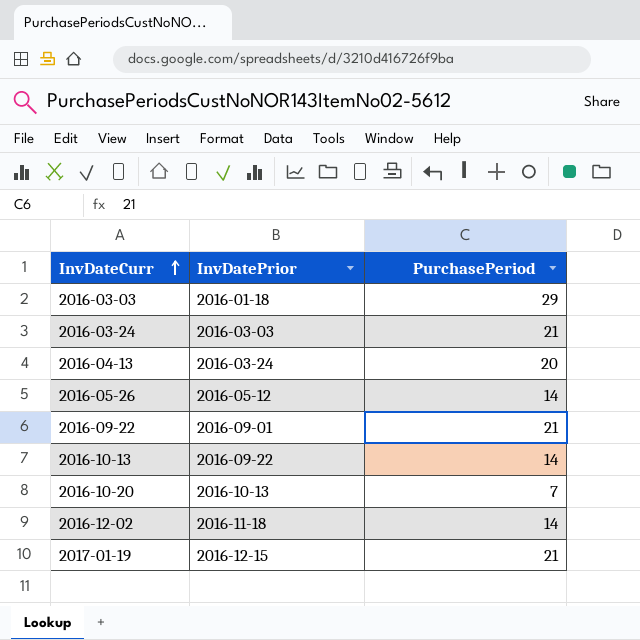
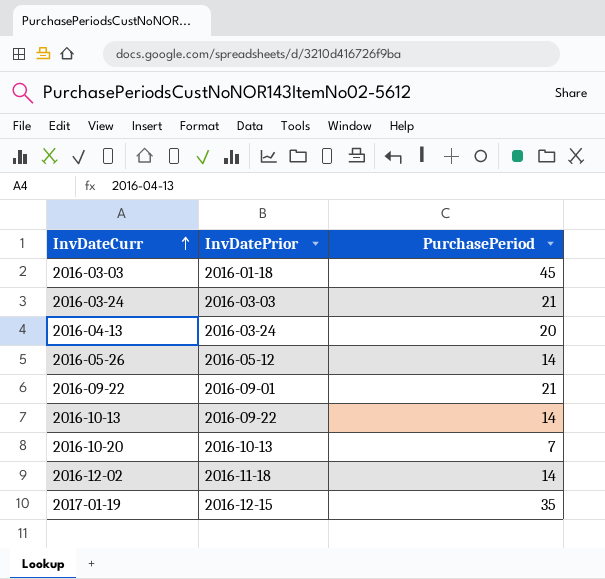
2016-03-03 | PurchasePeriod: 29 -> 45
2017-01-19 | PurchasePeriod: 21 -> 35

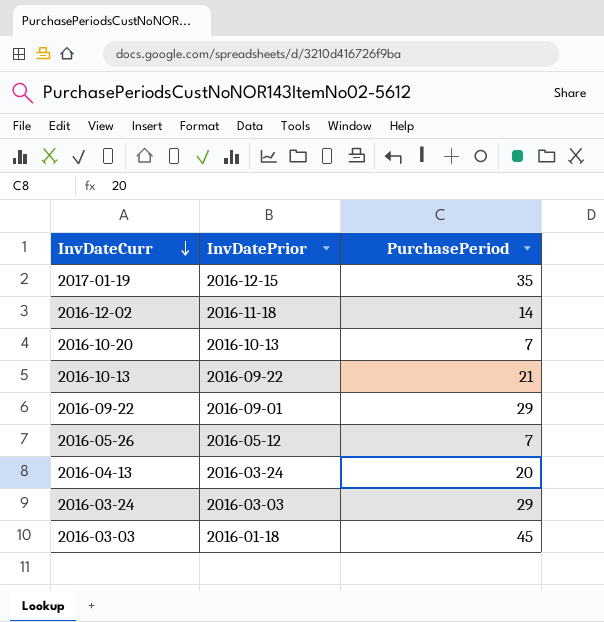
row order: InvDateCurr ascending -> InvDateCurr descending
2016-10-13 | PurchasePeriod: 14 -> 21
2016-09-22 | PurchasePeriod: 21 -> 29
2016-05-26 | PurchasePeriod: 14 -> 7
2016-03-24 | PurchasePeriod: 21 -> 29

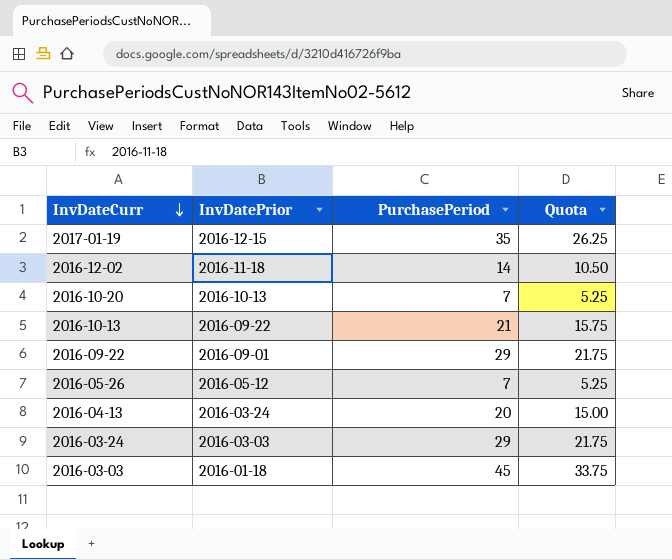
column Quota | formula: none -> [PurchasePeriod] * 0.75

